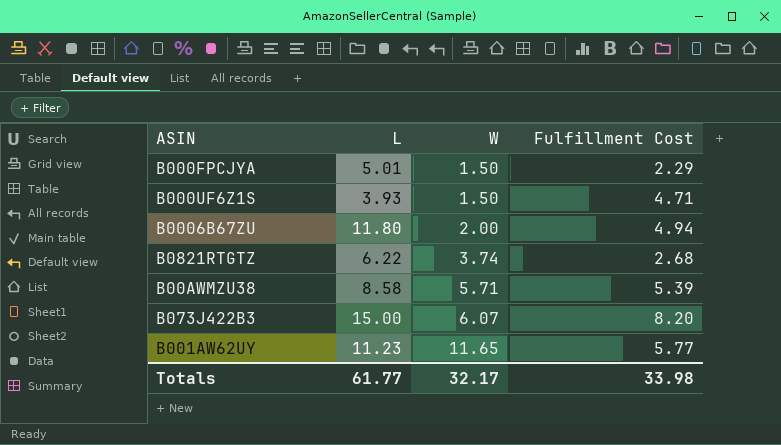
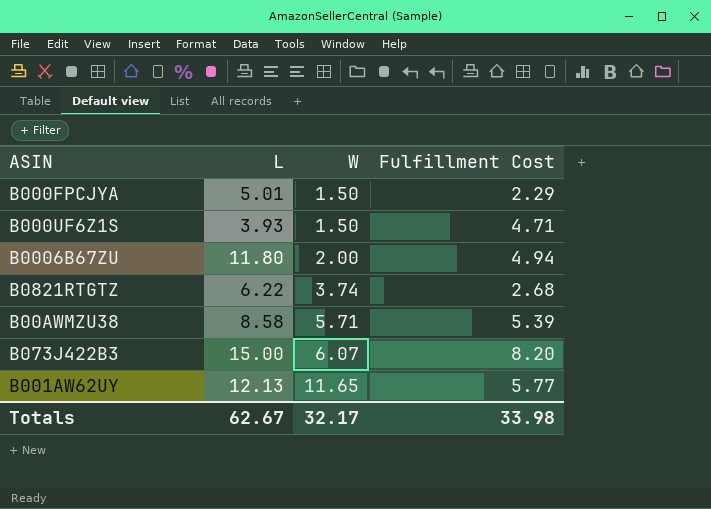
B001AW62UY | L: 11.23 -> 12.13
Totals | L: 61.77 -> 62.67

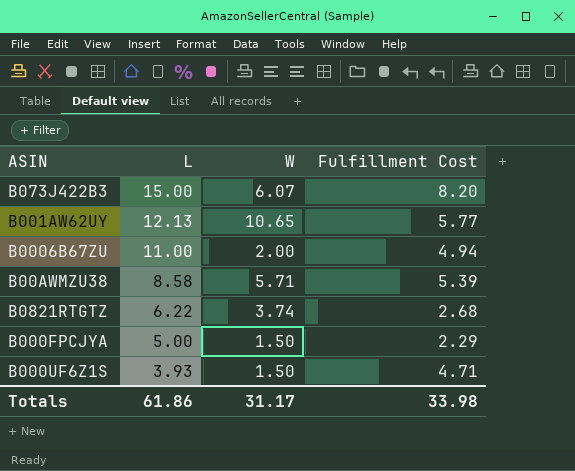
row order: W ascending -> L descending
B001AW62UY | W: 11.65 -> 10.65
B0006B67ZU | L: 11.80 -> 11.00
B000FPCJYA | L: 5.01 -> 5.00
Totals | L: 62.67 -> 61.86
Totals | W: 32.17 -> 31.17

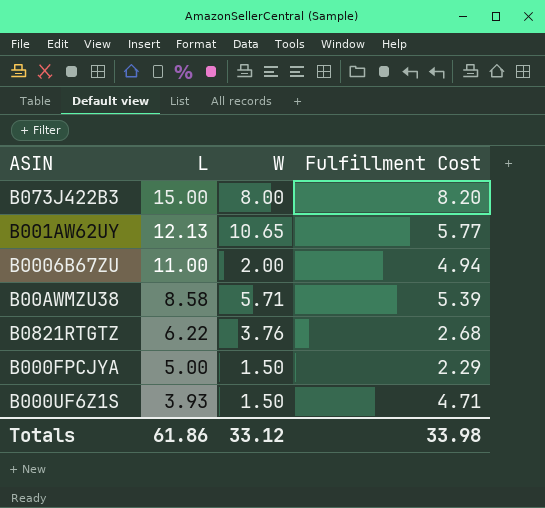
B073J422B3 | W: 6.07 -> 8.00
B0821RTGTZ | W: 3.74 -> 3.76
Totals | W: 31.17 -> 33.12

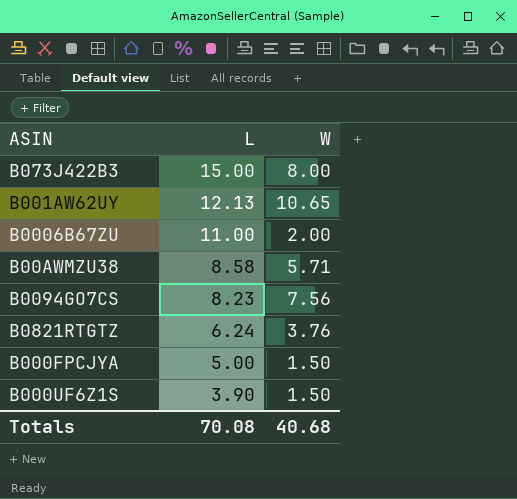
column Fulfillment Cost | position: 4 -> none
row B0094GO7CS: none -> 8.23 | 7.56
B0821RTGTZ | L: 6.22 -> 6.24
B000UF6Z1S | L: 3.93 -> 3.90
Totals | L: 61.86 -> 70.08
Totals | W: 33.12 -> 40.68

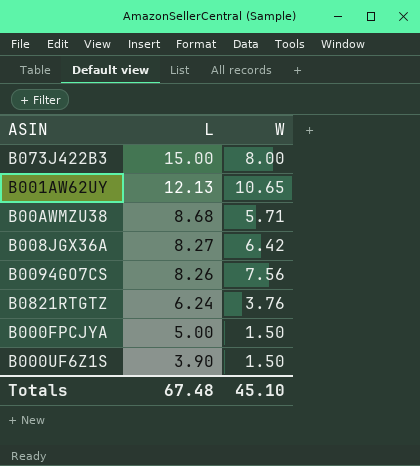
row B0006B67ZU: 11.00 | 2.00 -> none
B00AWMZU38 | L: 8.58 -> 8.68
row B008JGX36A: none -> 8.27 | 6.42
B0094GO7CS | L: 8.23 -> 8.26
Totals | L: 70.08 -> 67.48
Totals | W: 40.68 -> 45.10

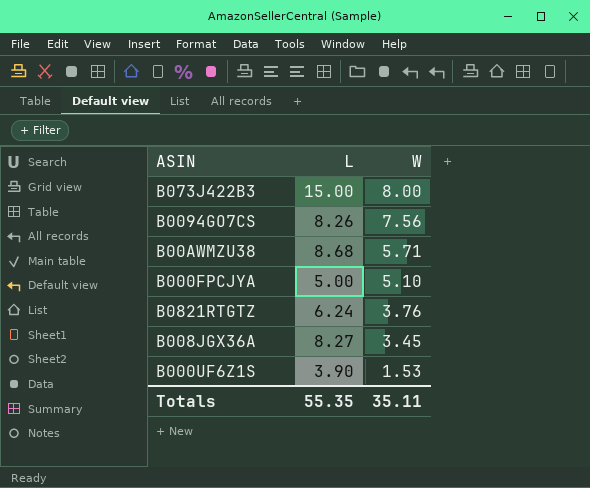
row order: L descending -> W descending
row B001AW62UY: 12.13 | 10.65 -> none
B000FPCJYA | W: 1.50 -> 5.10
B008JGX36A | W: 6.42 -> 3.45
B000UF6Z1S | W: 1.50 -> 1.53
Totals | L: 67.48 -> 55.35
Totals | W: 45.10 -> 35.11

